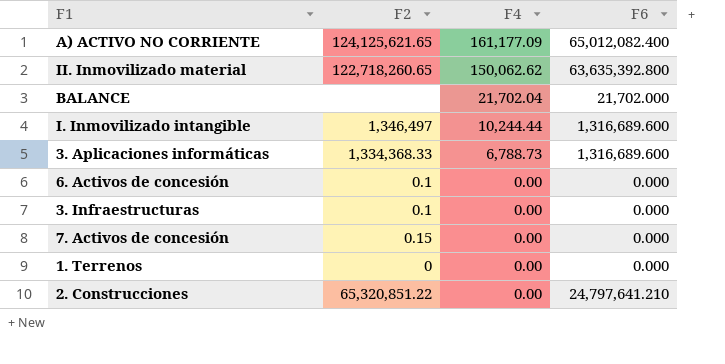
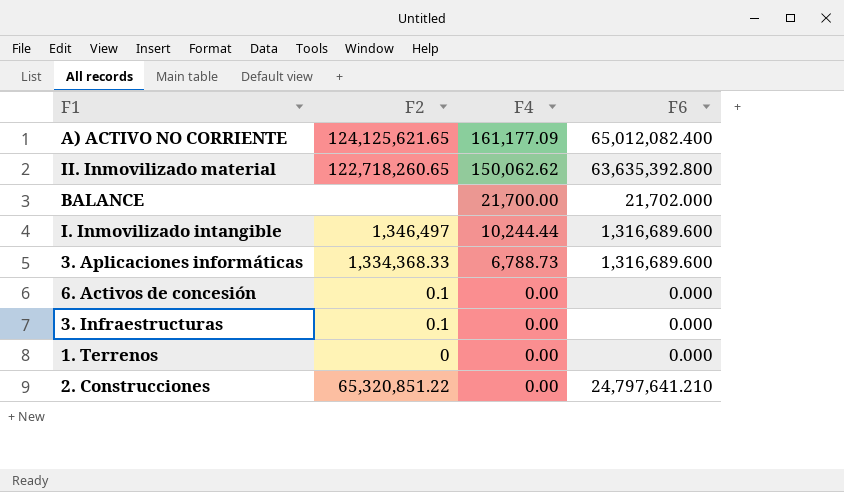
row 7. Activos de concesión: 0.15 | 0.00 | 0.000 -> none
BALANCE | F4: 21,702.04 -> 21,700.00

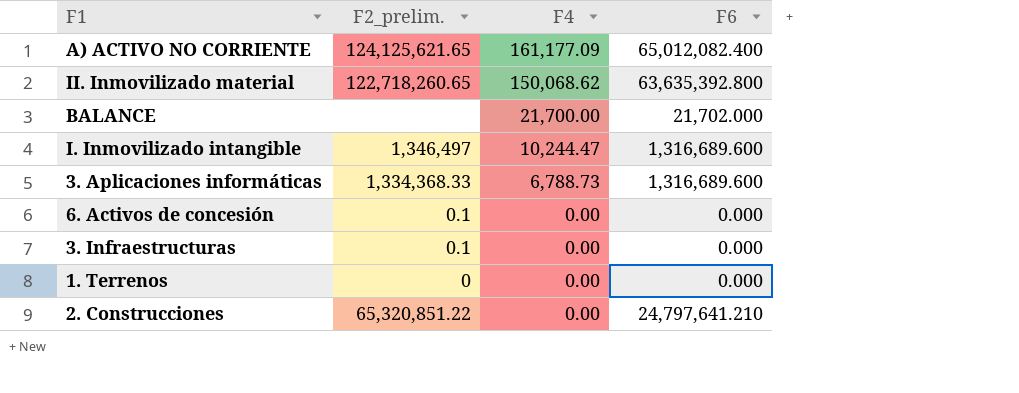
column name: F2 -> F2_prelim.
II. Inmovilizado material | F4: 150,062.62 -> 150,068.62
I. Inmovilizado intangible | F4: 10,244.44 -> 10,244.47

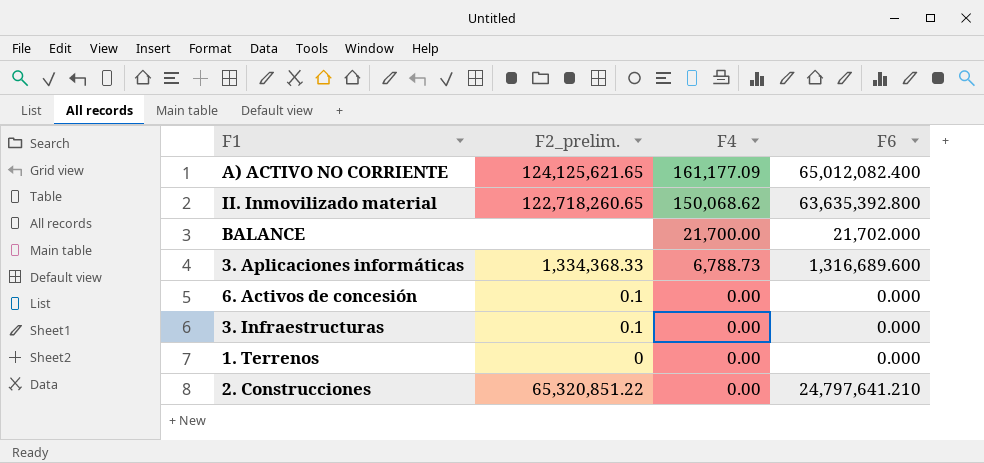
row I. Inmovilizado intangible: 1,346,497 | 10,244.47 | 1,316,689.600 -> none

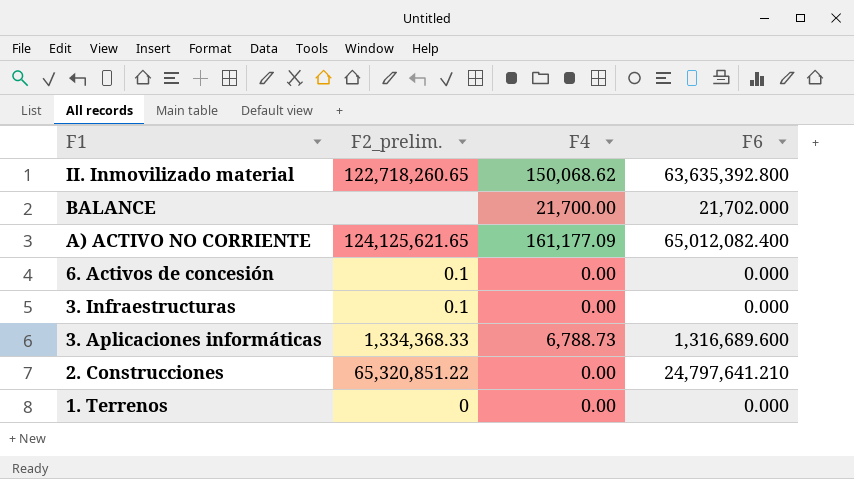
row order: F4 descending -> F1 descending

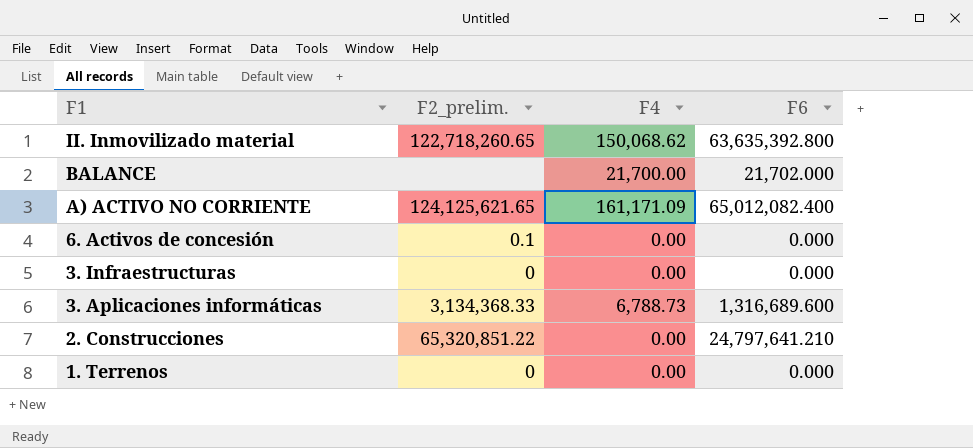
A) ACTIVO NO CORRIENTE | F4: 161,177.09 -> 161,171.09
3. Infraestructuras | F2_prelim.: 0.1 -> 0
3. Aplicaciones informáticas | F2_prelim.: 1,334,368.33 -> 3,134,368.33

